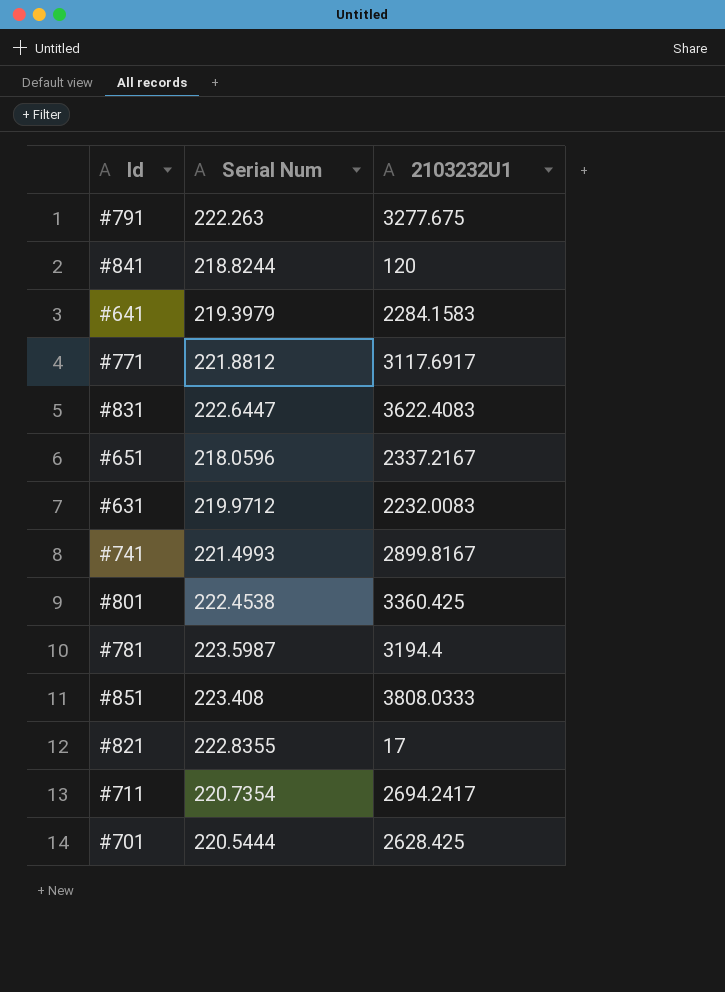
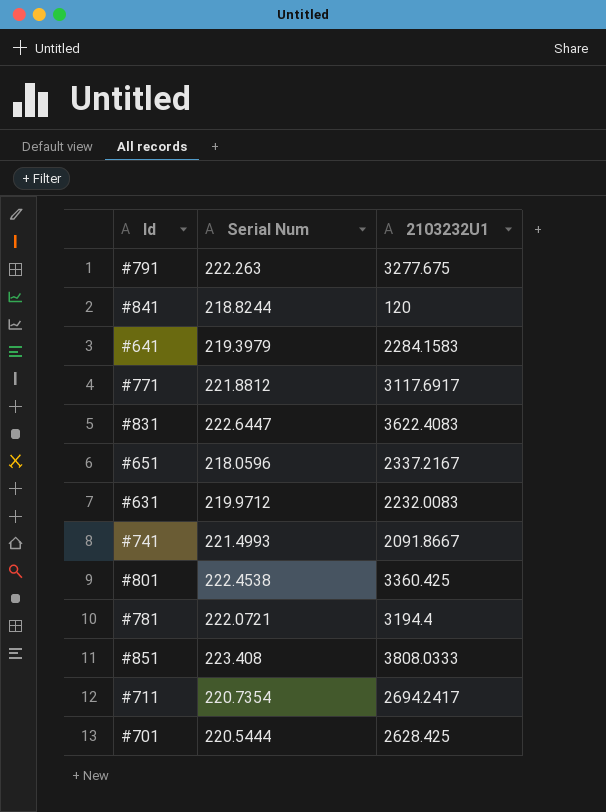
row #821: 222.8355 | 17 -> none
#741 | 2103232U1: 2899.8167 -> 2091.8667
#781 | Serial Num: 223.5987 -> 222.0721

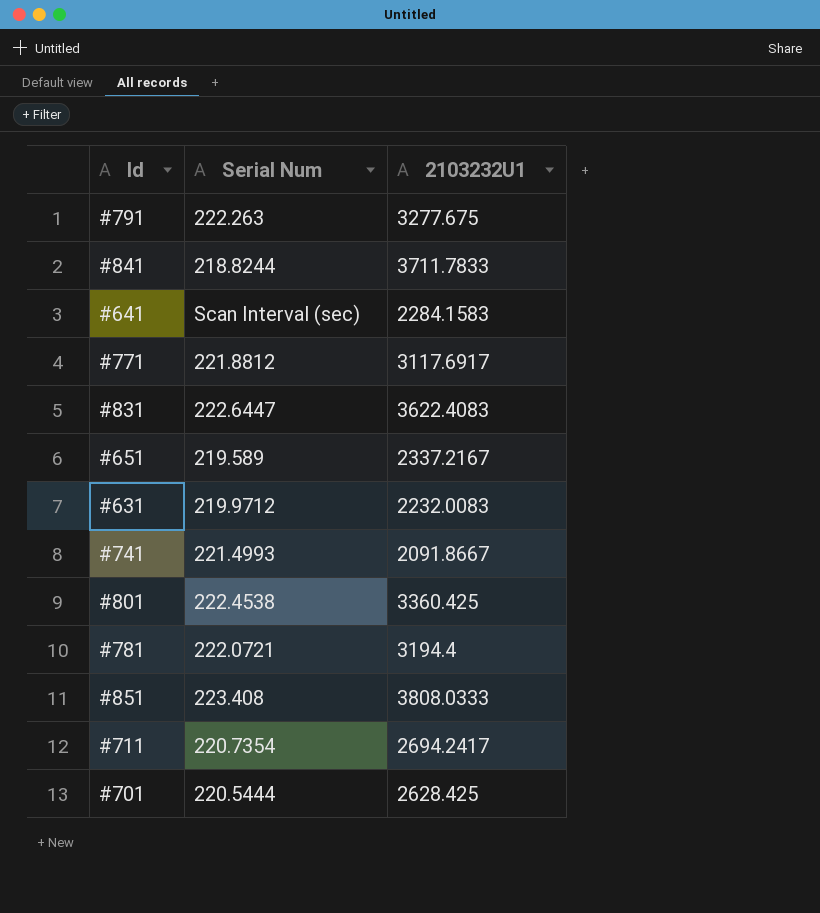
#841 | 2103232U1: 120 -> 3711.7833
#641 | Serial Num: 219.3979 -> Scan Interval (sec)
#651 | Serial Num: 218.0596 -> 219.589

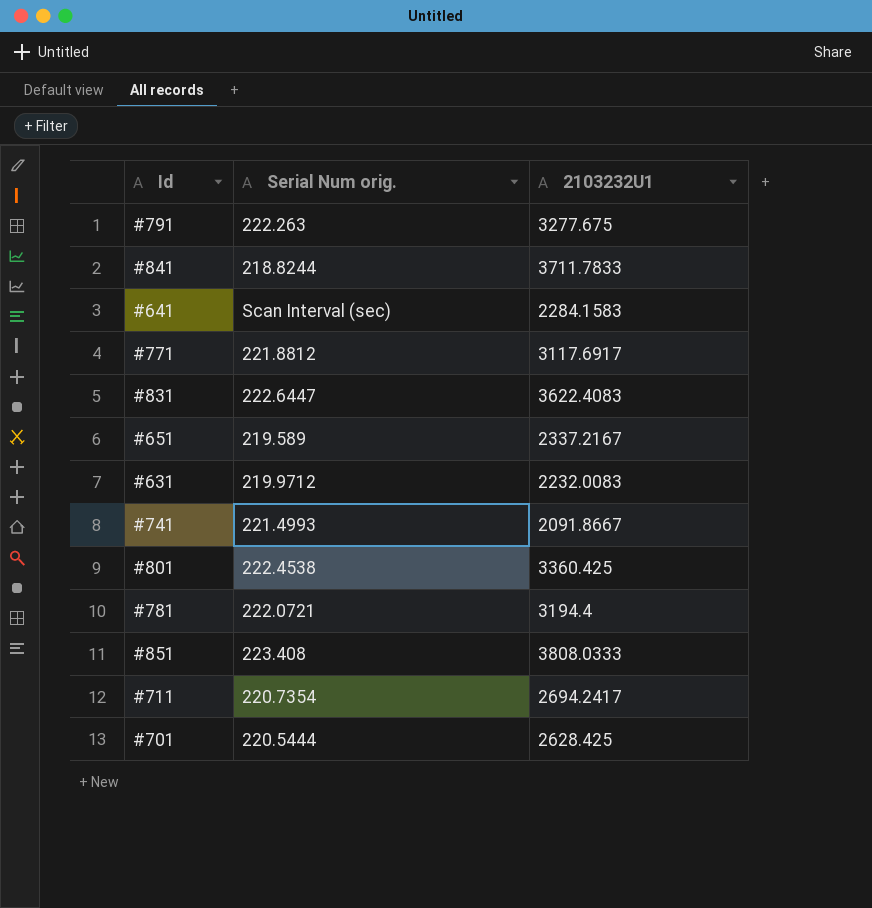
column name: Serial Num -> Serial Num orig.

